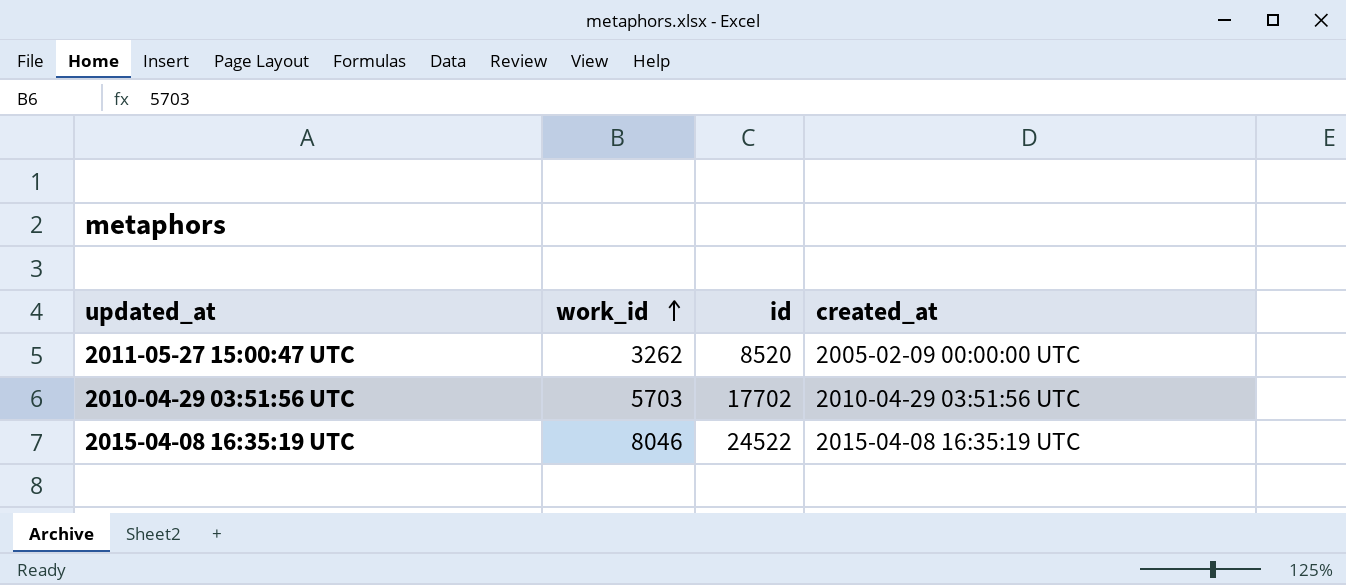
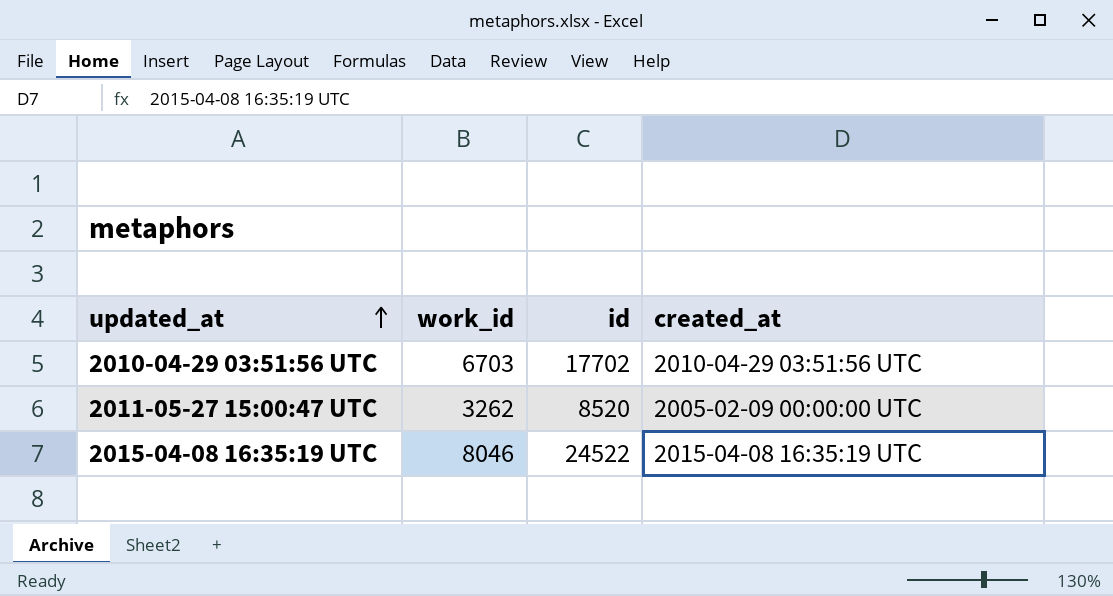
row order: work_id ascending -> updated_at ascending
2010-04-29 03:51:56 UTC | work_id: 5703 -> 6703

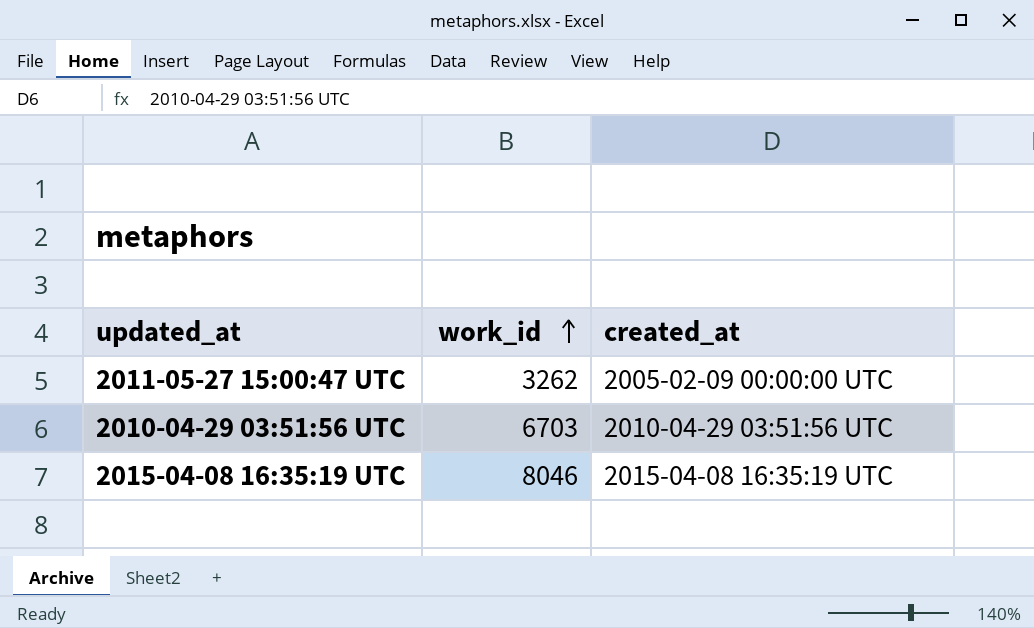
row order: updated_at ascending -> work_id ascending
column id | position: 3 -> none

